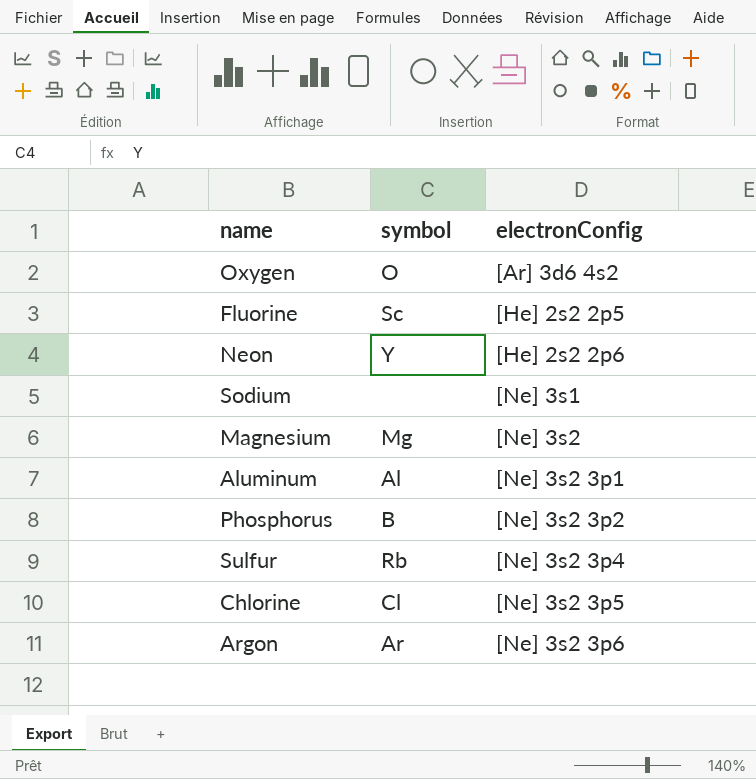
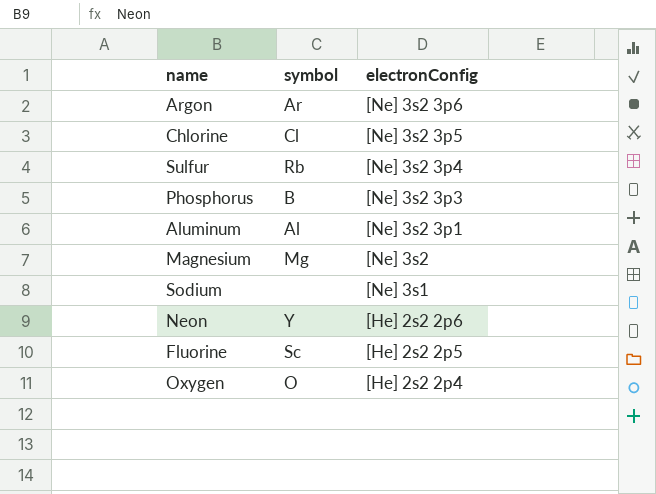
row order: electronConfig ascending -> electronConfig descending
Phosphorus | electronConfig: [Ne] 3s2 3p2 -> [Ne] 3s2 3p3
Oxygen | electronConfig: [Ar] 3d6 4s2 -> [He] 2s2 2p4

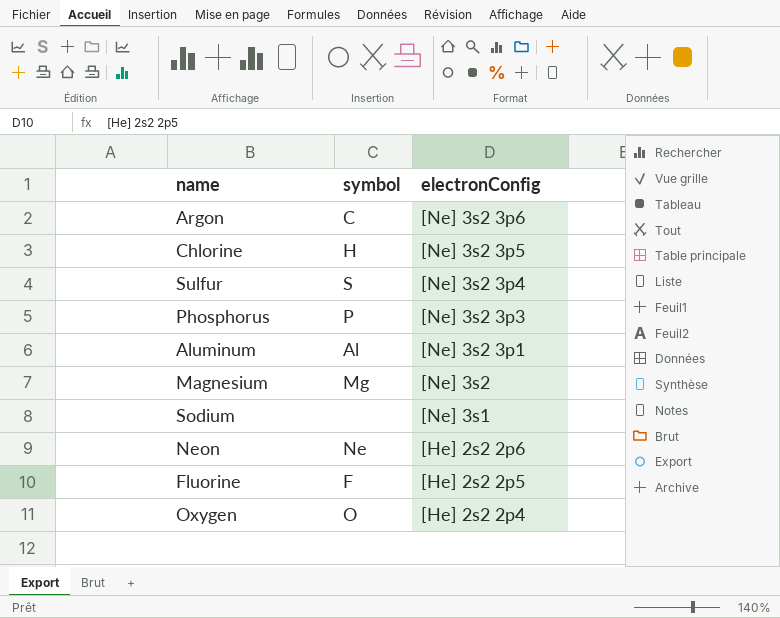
Argon | symbol: Ar -> C
Chlorine | symbol: Cl -> H
Sulfur | symbol: Rb -> S
Phosphorus | symbol: B -> P
Neon | symbol: Y -> Ne
Fluorine | symbol: Sc -> F

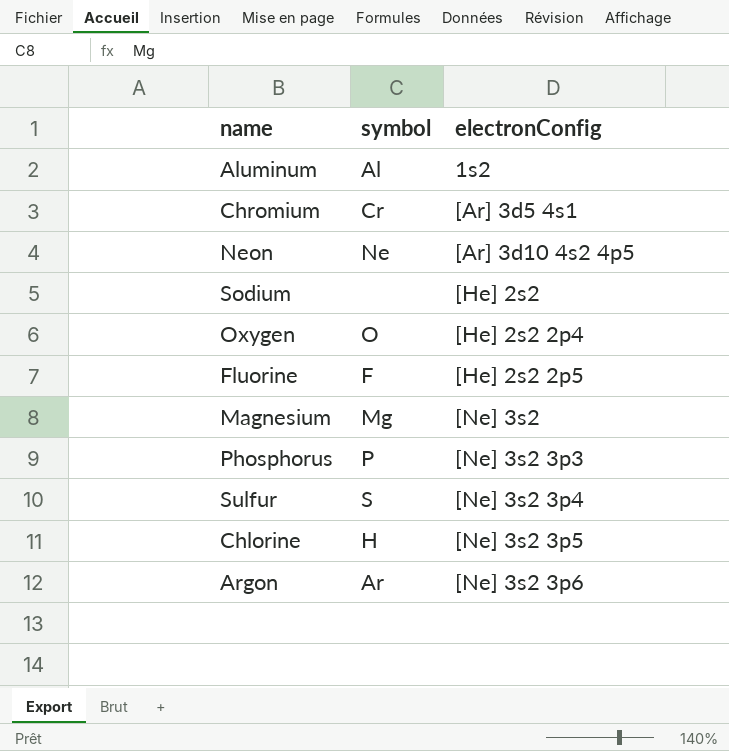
row order: electronConfig descending -> electronConfig ascending
Aluminum | electronConfig: [Ne] 3s2 3p1 -> 1s2
row Chromium: none -> Cr | [Ar] 3d5 4s1
Neon | electronConfig: [He] 2s2 2p6 -> [Ar] 3d10 4s2 4p5
Sodium | electronConfig: [Ne] 3s1 -> [He] 2s2
Argon | symbol: C -> Ar

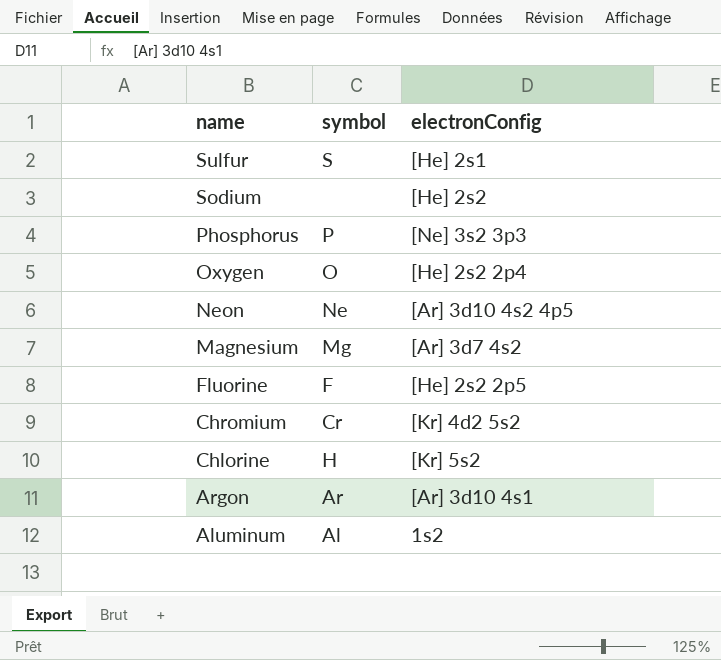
row order: electronConfig ascending -> name descending
Sulfur | electronConfig: [Ne] 3s2 3p4 -> [He] 2s1
Magnesium | electronConfig: [Ne] 3s2 -> [Ar] 3d7 4s2
Chromium | electronConfig: [Ar] 3d5 4s1 -> [Kr] 4d2 5s2
Chlorine | electronConfig: [Ne] 3s2 3p5 -> [Kr] 5s2
Argon | electronConfig: [Ne] 3s2 3p6 -> [Ar] 3d10 4s1

